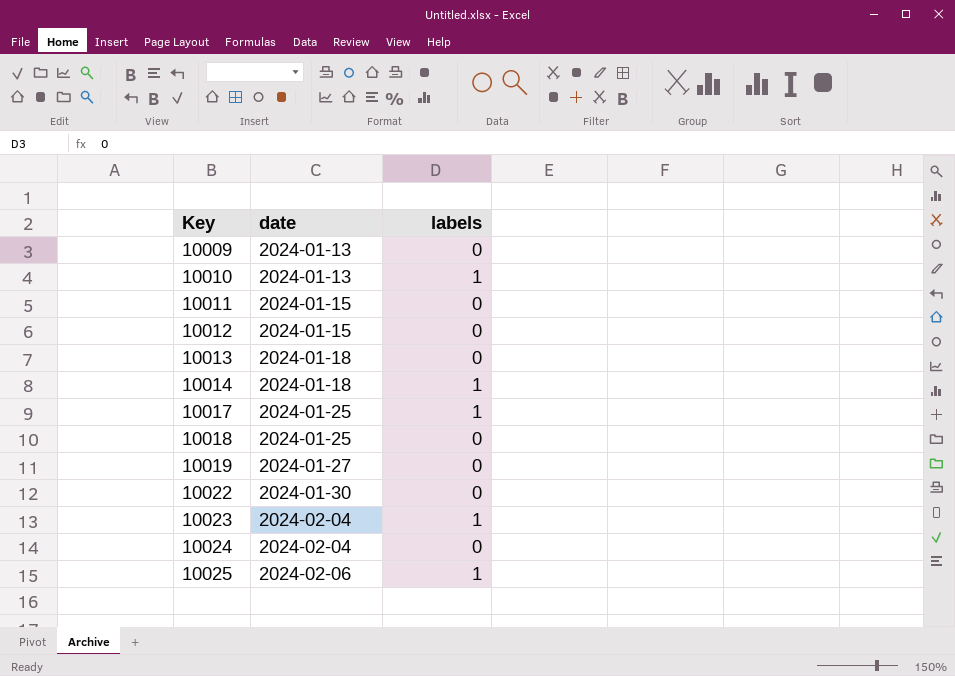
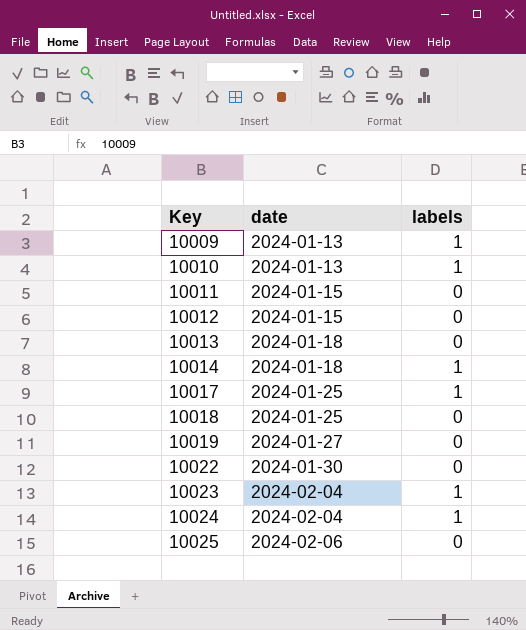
10009 | labels: 0 -> 1
10024 | labels: 0 -> 1
10025 | labels: 1 -> 0

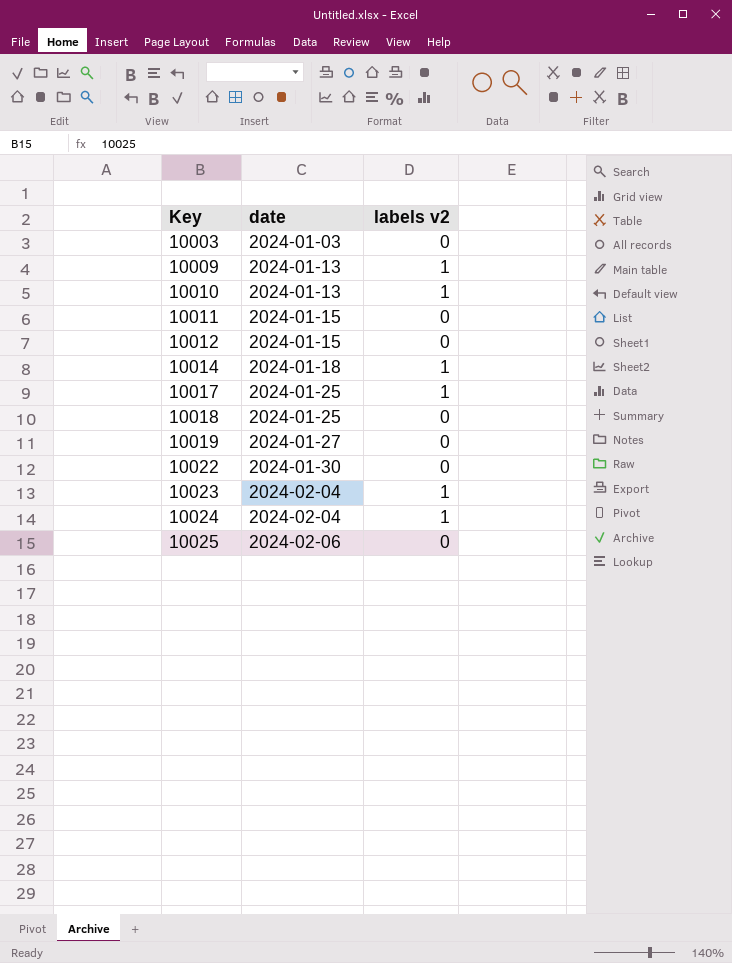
column name: labels -> labels v2
row 10013: 2024-01-18 | 0 -> none
row 10003: none -> 2024-01-03 | 0

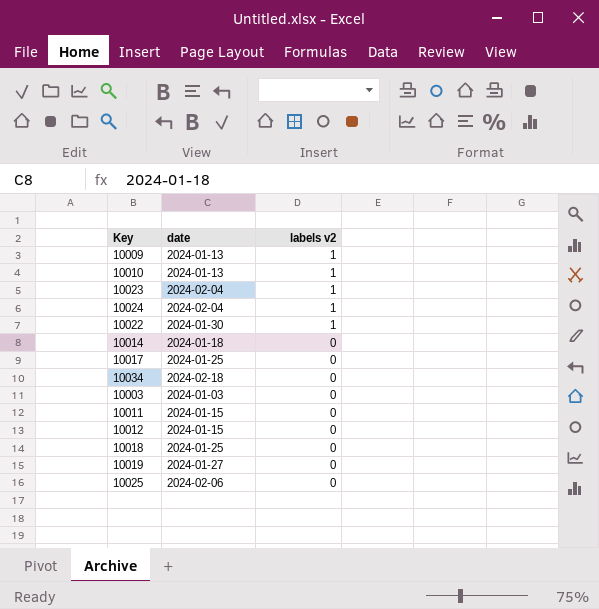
row order: Key ascending -> labels v2 descending
10022 | labels v2: 0 -> 1
10014 | labels v2: 1 -> 0
10017 | labels v2: 1 -> 0
row 10034: none -> 2024-02-18 | 0

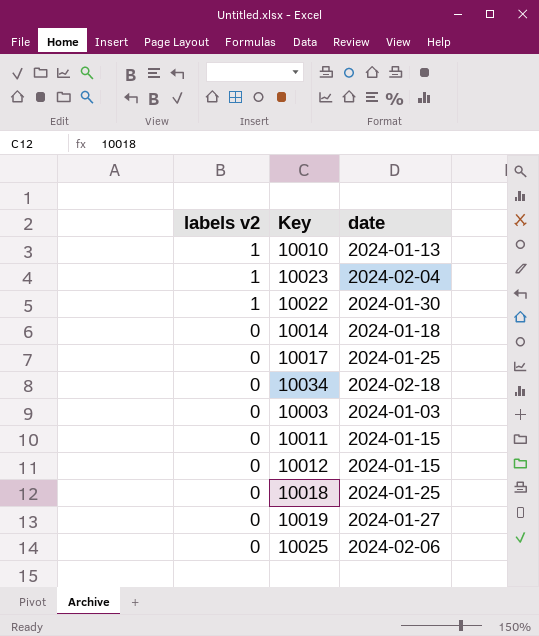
column labels v2 | position: 3 -> 1
row 10009: 2024-01-13 | 1 -> none
row 10024: 2024-02-04 | 1 -> none

